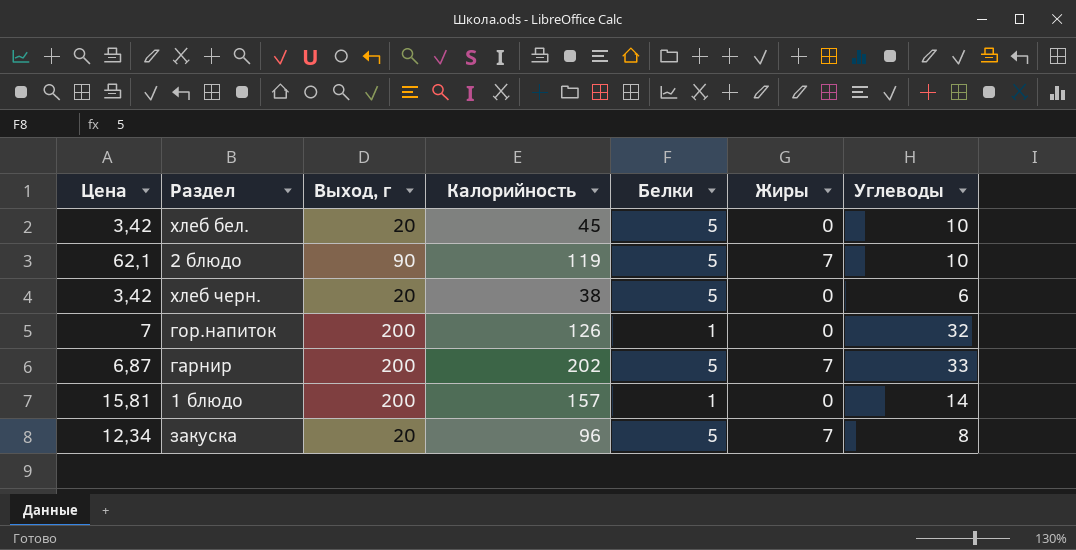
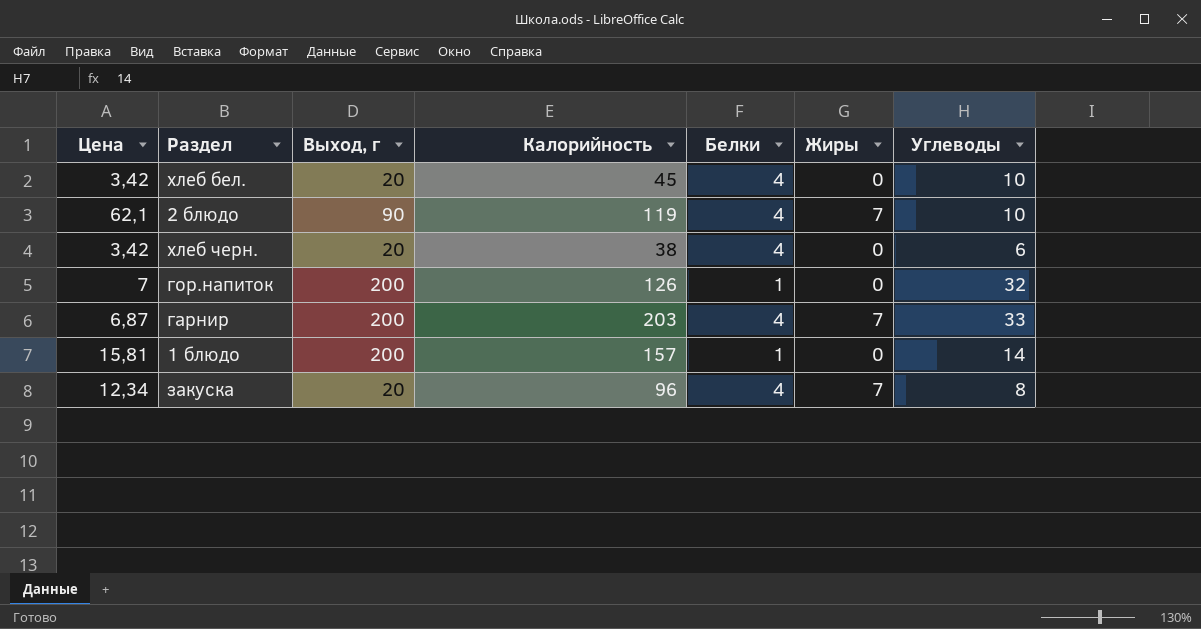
хлеб бел. | Белки: 5 -> 4
2 блюдо | Белки: 5 -> 4
хлеб черн. | Белки: 5 -> 4
гарнир | Калорийность: 202 -> 203
гарнир | Белки: 5 -> 4
закуска | Белки: 5 -> 4

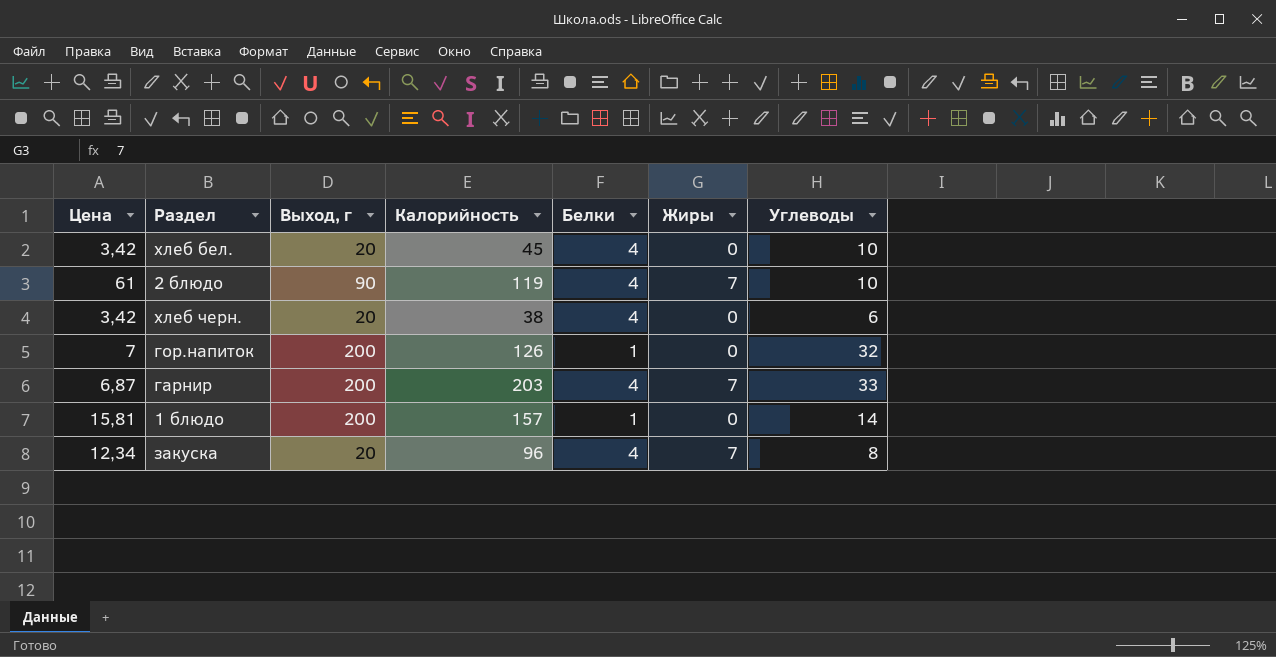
2 блюдо | Цена: 62,1 -> 61

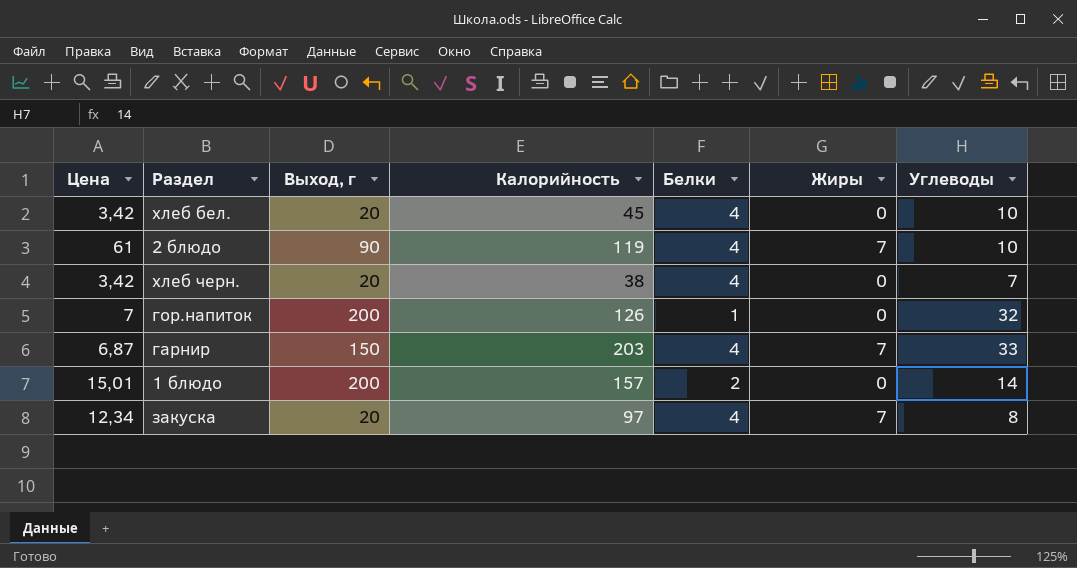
хлеб черн. | Углеводы: 6 -> 7
гарнир | Выход, г: 200 -> 150
1 блюдо | Цена: 15,81 -> 15,01
1 блюдо | Белки: 1 -> 2
закуска | Калорийность: 96 -> 97

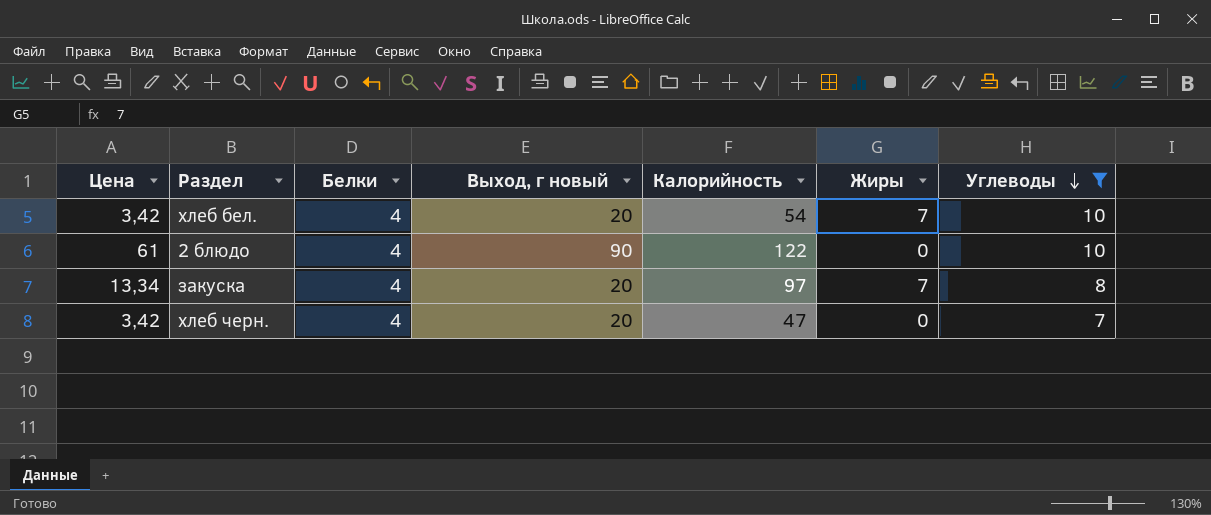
filter: none -> Углеводы <= 10
row order: none -> Углеводы descending
column Белки | position: 5 -> 3
column name: Выход, г -> Выход, г новый
хлеб бел. | Калорийность: 45 -> 54
хлеб бел. | Жиры: 0 -> 7
2 блюдо | Калорийность: 119 -> 122
2 блюдо | Жиры: 7 -> 0
закуска | Цена: 12,34 -> 13,34
хлеб черн. | Калорийность: 38 -> 47

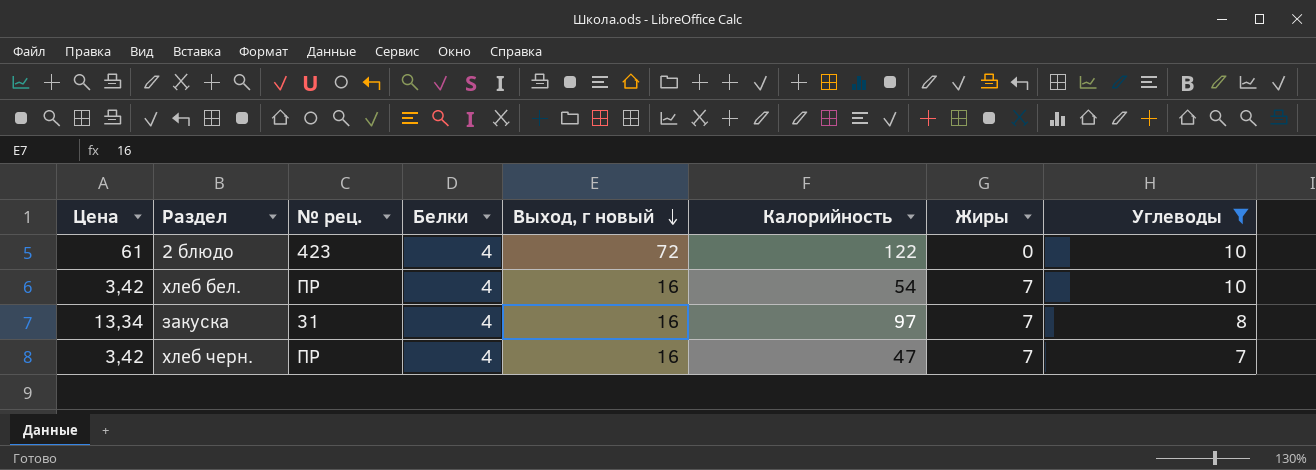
row order: Углеводы descending -> Выход, г новый descending
column № рец. | position: none -> 3
2 блюдо | Выход, г новый: 90 -> 72
хлеб бел. | Выход, г новый: 20 -> 16
закуска | Выход, г новый: 20 -> 16
хлеб черн. | Выход, г новый: 20 -> 16
хлеб черн. | Жиры: 0 -> 7

